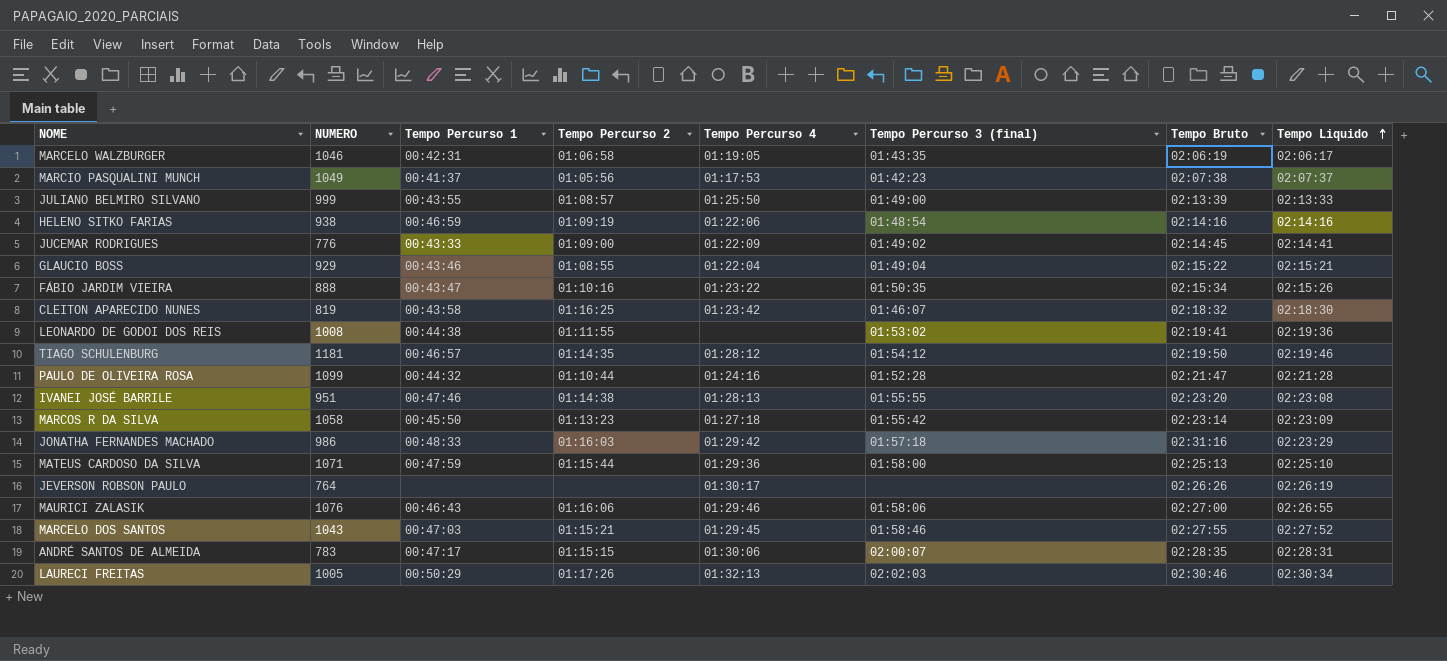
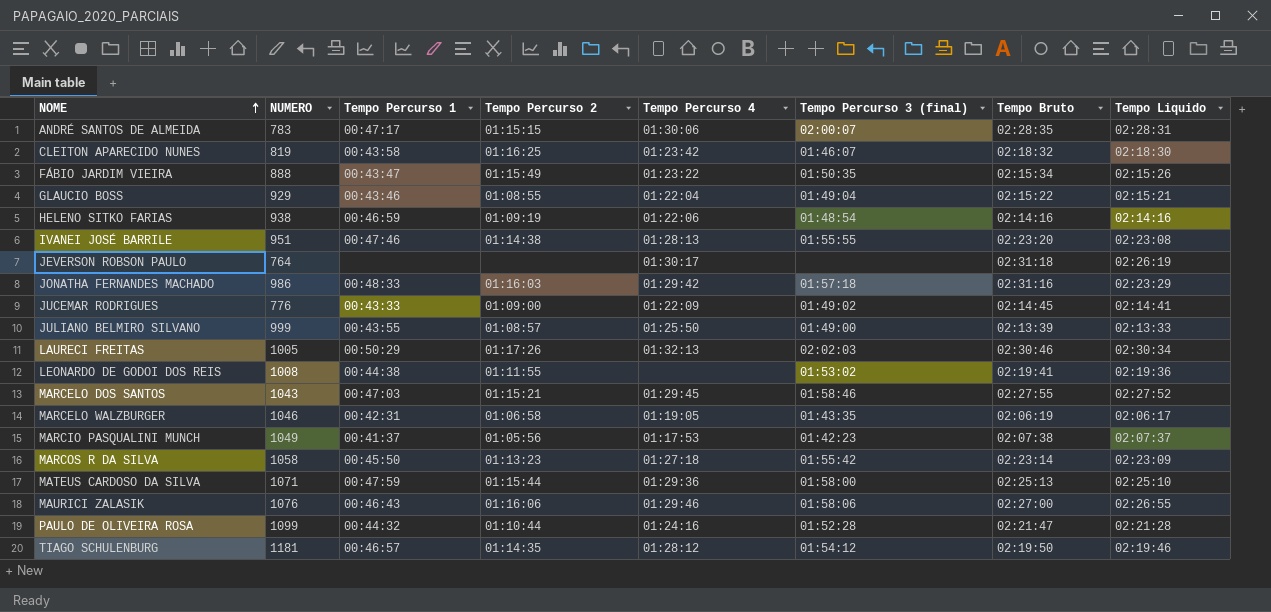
row order: Tempo Liquido ascending -> NOME ascending
FÁBIO JARDIM VIEIRA | Tempo Percurso 2: 01:10:16 -> 01:15:49
JEVERSON ROBSON PAULO | Tempo Bruto: 02:26:26 -> 02:31:18

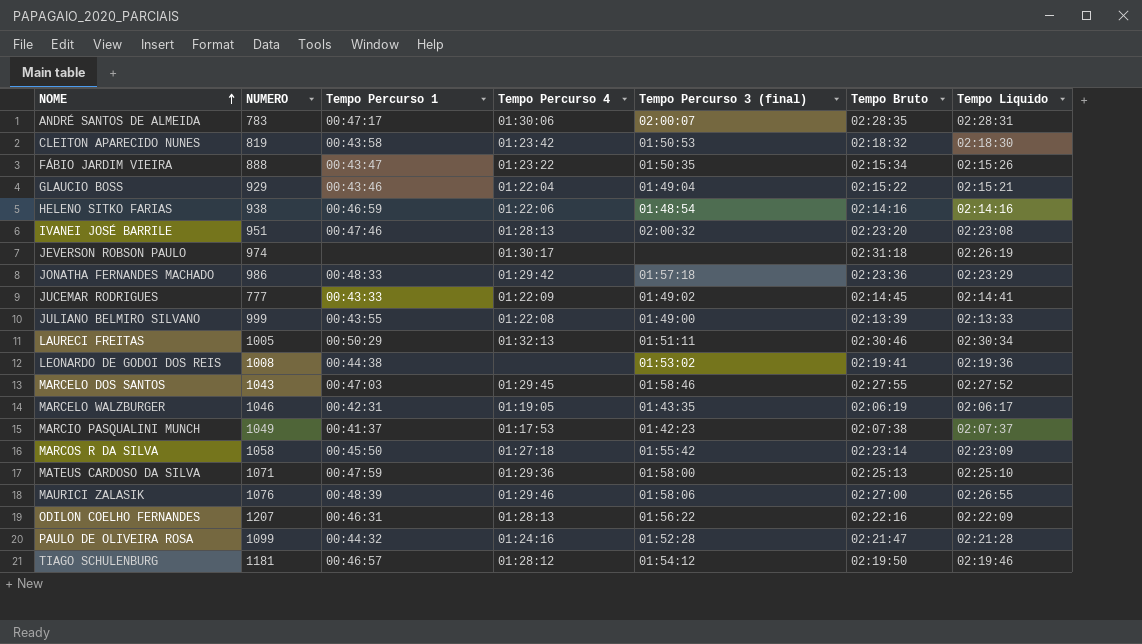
column Tempo Percurso 2 | position: 4 -> none
CLEITON APARECIDO NUNES | Tempo Percurso 3 (final): 01:46:07 -> 01:50:53
IVANEI JOSÉ BARRILE | Tempo Percurso 3 (final): 01:55:55 -> 02:00:32
JEVERSON ROBSON PAULO | NUMERO: 764 -> 974
JONATHA FERNANDES MACHADO | Tempo Bruto: 02:31:16 -> 02:23:36
JUCEMAR RODRIGUES | NUMERO: 776 -> 777
JULIANO BELMIRO SILVANO | Tempo Percurso 4: 01:25:50 -> 01:22:08
LAURECI FREITAS | Tempo Percurso 3 (final): 02:02:03 -> 01:51:11
MAURICI ZALASIK | Tempo Percurso 1: 00:46:43 -> 00:48:39
row ODILON COELHO FERNANDES: none -> 1207 | 00:46:31 | 01:28:13 | 01:56:22 | 02:22:16 | 02:22:09

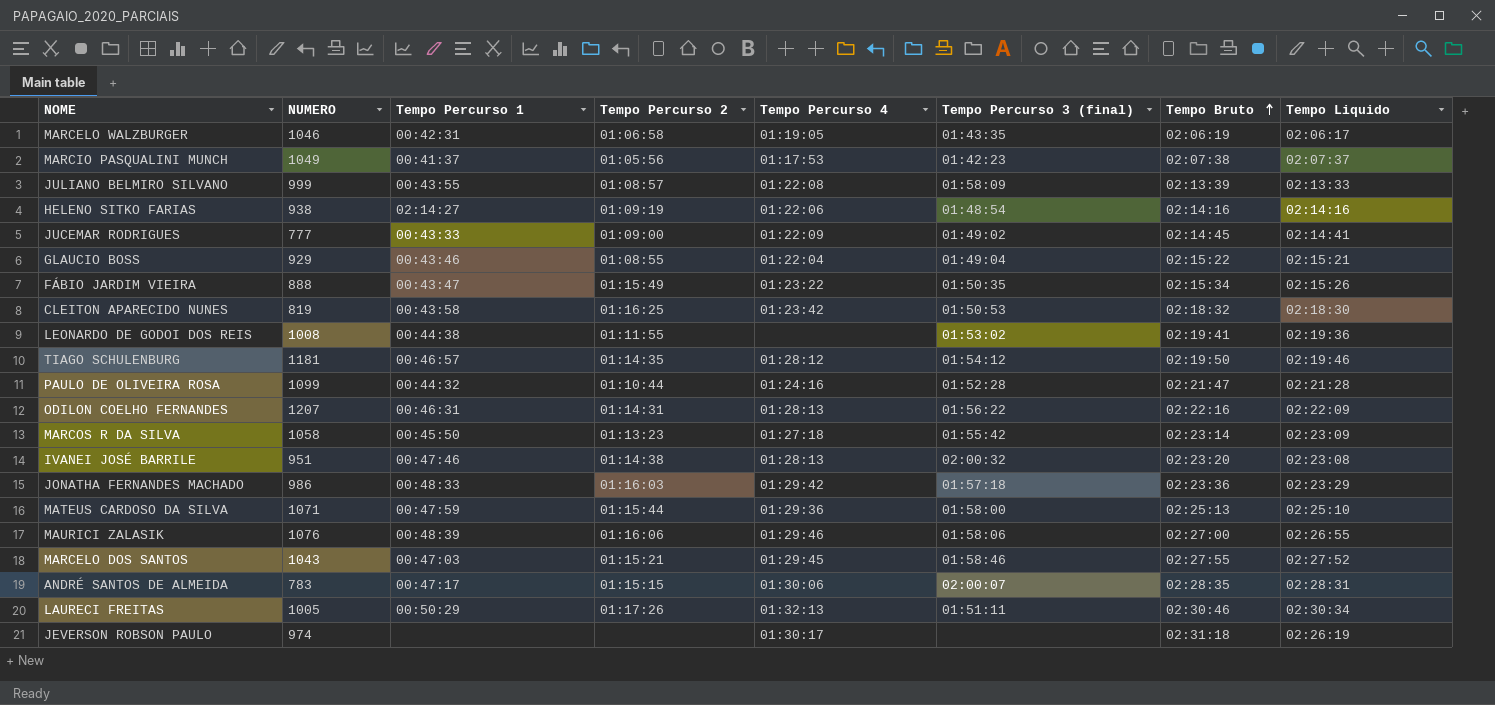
row order: NOME ascending -> Tempo Bruto ascending
column Tempo Percurso 2 | position: none -> 4
JULIANO BELMIRO SILVANO | Tempo Percurso 3 (final): 01:49:00 -> 01:58:09
HELENO SITKO FARIAS | Tempo Percurso 1: 00:46:59 -> 02:14:27

